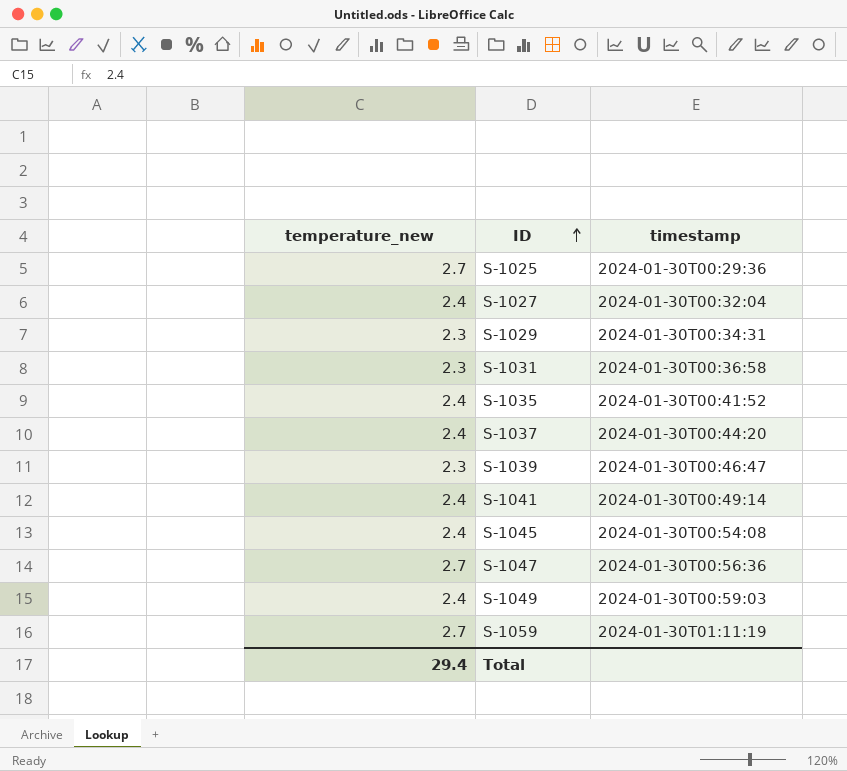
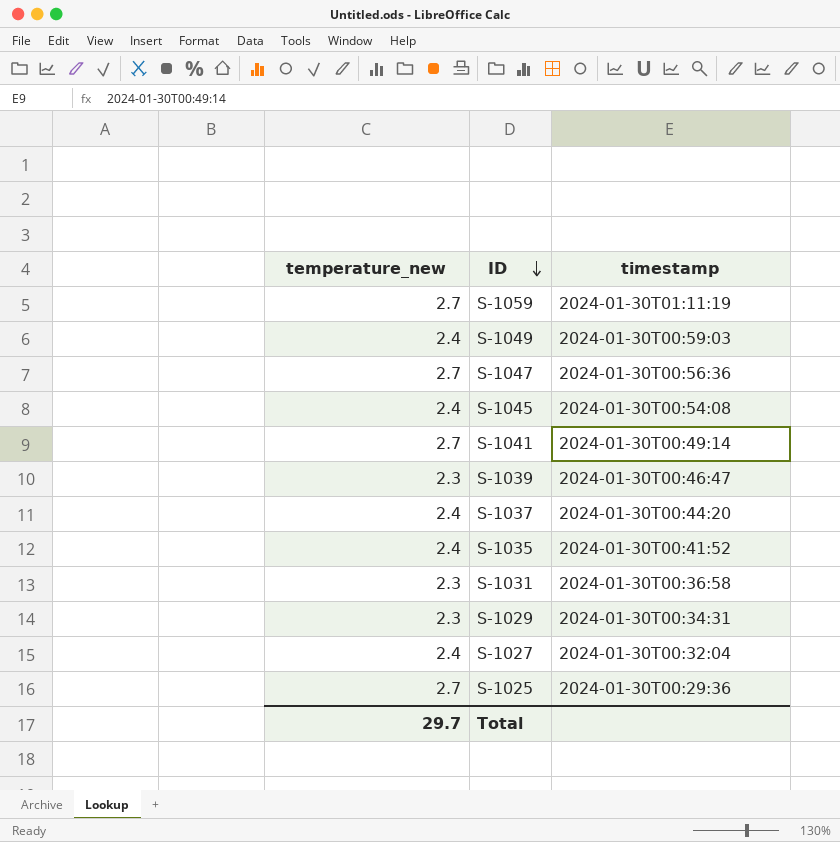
row order: ID ascending -> ID descending
S-1041 | temperature_new: 2.4 -> 2.7
Total | temperature_new: 29.4 -> 29.7

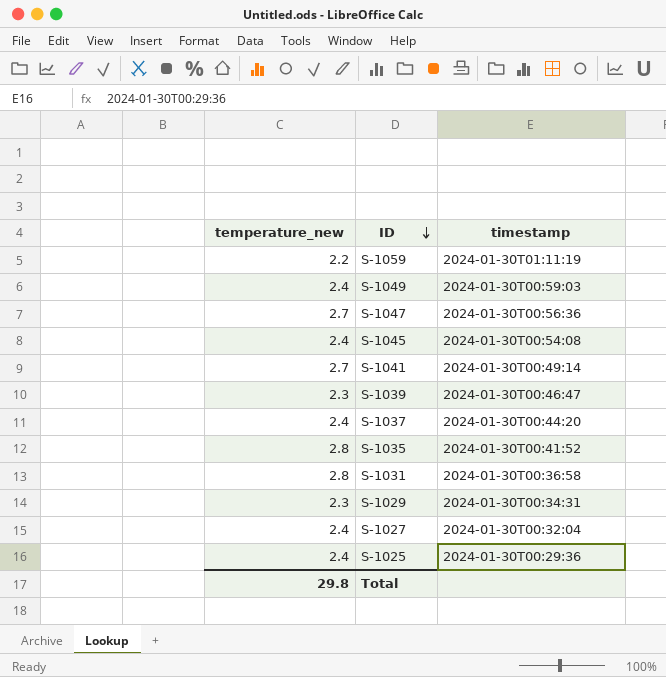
S-1059 | temperature_new: 2.7 -> 2.2
S-1035 | temperature_new: 2.4 -> 2.8
S-1031 | temperature_new: 2.3 -> 2.8
S-1025 | temperature_new: 2.7 -> 2.4
Total | temperature_new: 29.7 -> 29.8

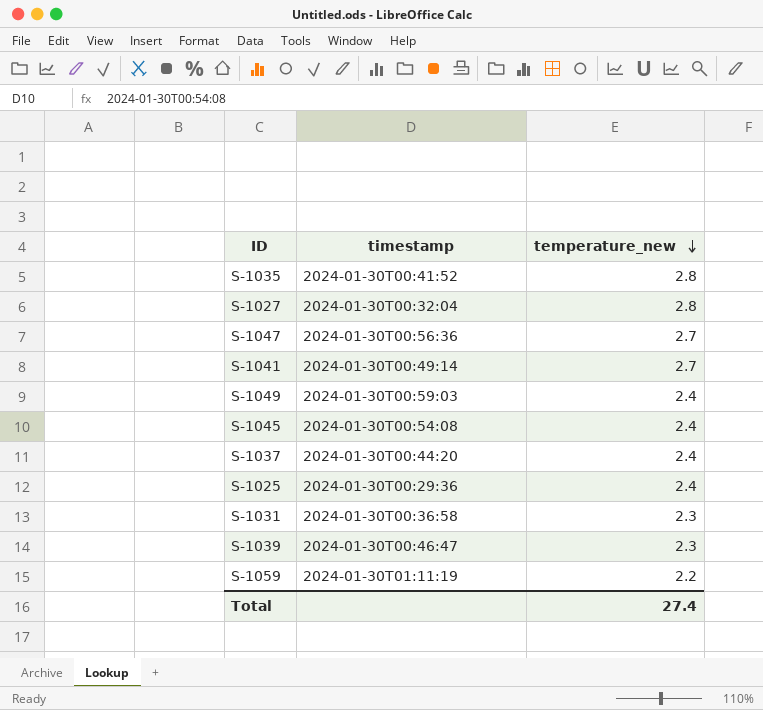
row order: ID descending -> temperature_new descending
column temperature_new | position: 1 -> 3
row S-1029: 2.3 | 2024-01-30T00:34:31 -> none
S-1027 | temperature_new: 2.4 -> 2.8
S-1031 | temperature_new: 2.8 -> 2.3
Total | temperature_new: 29.8 -> 27.4

